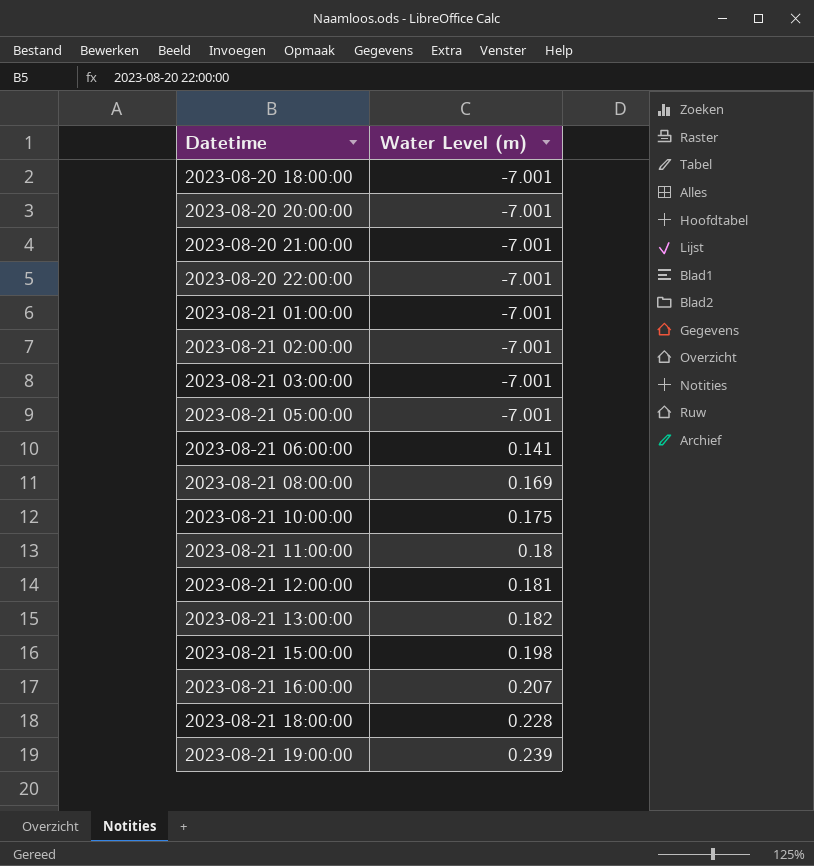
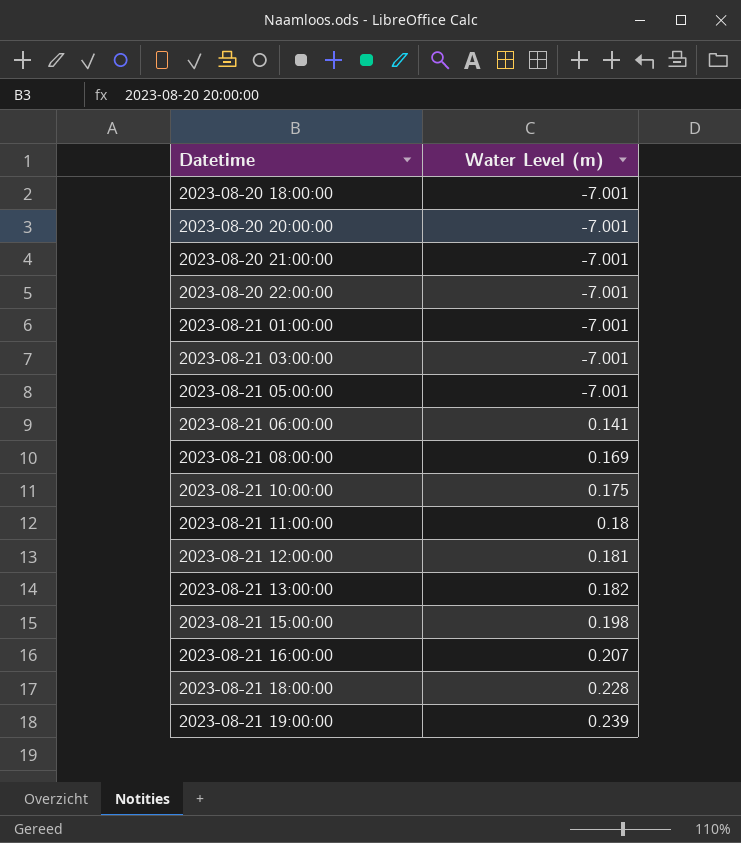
row 2023-08-21 02:00:00: -7.001 -> none

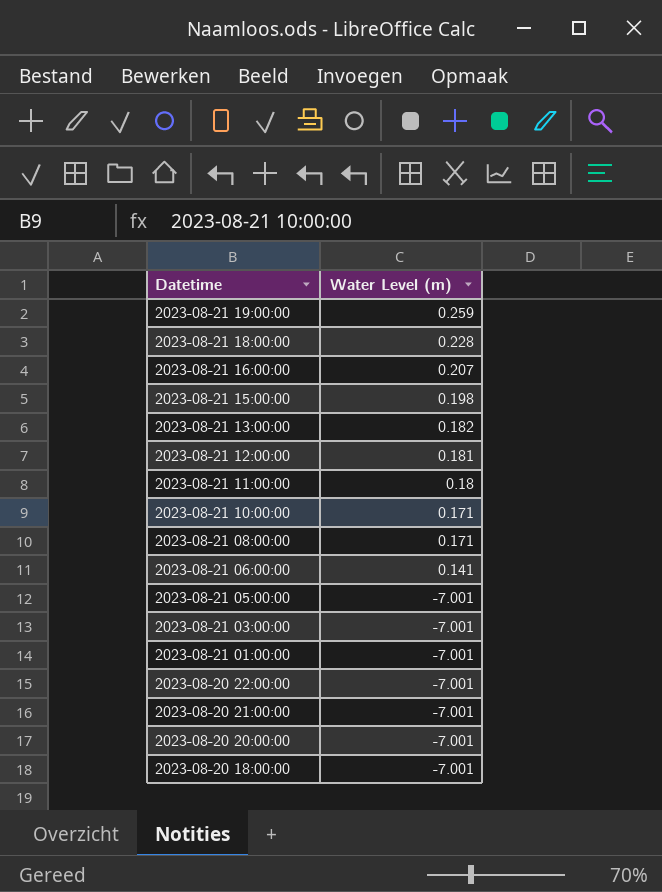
row order: Datetime ascending -> Datetime descending
2023-08-21 19:00:00 | Water Level (m): 0.239 -> 0.259
2023-08-21 10:00:00 | Water Level (m): 0.175 -> 0.171
2023-08-21 08:00:00 | Water Level (m): 0.169 -> 0.171

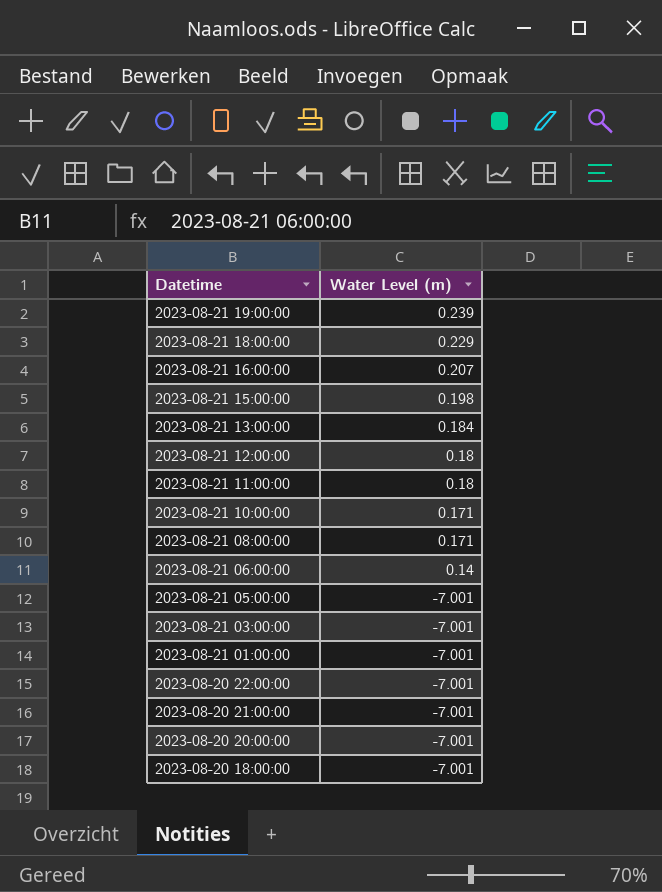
2023-08-21 19:00:00 | Water Level (m): 0.259 -> 0.239
2023-08-21 18:00:00 | Water Level (m): 0.228 -> 0.229
2023-08-21 13:00:00 | Water Level (m): 0.182 -> 0.184
2023-08-21 12:00:00 | Water Level (m): 0.181 -> 0.18
2023-08-21 06:00:00 | Water Level (m): 0.141 -> 0.14

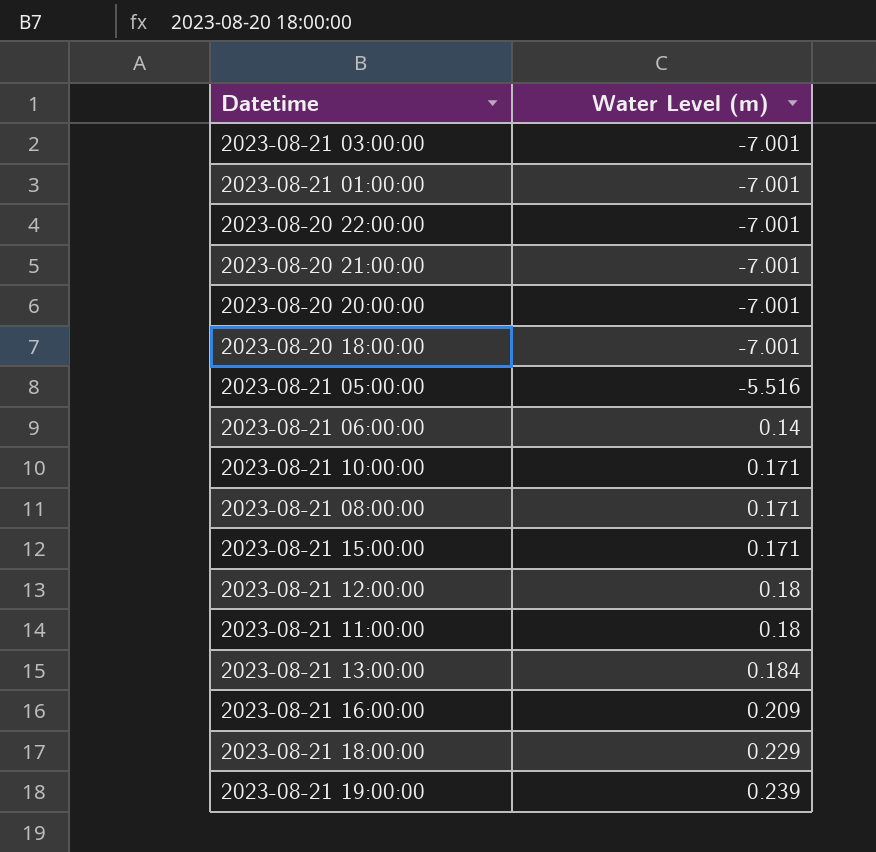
row order: Datetime descending -> Water Level (m) ascending
2023-08-21 05:00:00 | Water Level (m): -7.001 -> -5.516
2023-08-21 15:00:00 | Water Level (m): 0.198 -> 0.171
2023-08-21 16:00:00 | Water Level (m): 0.207 -> 0.209

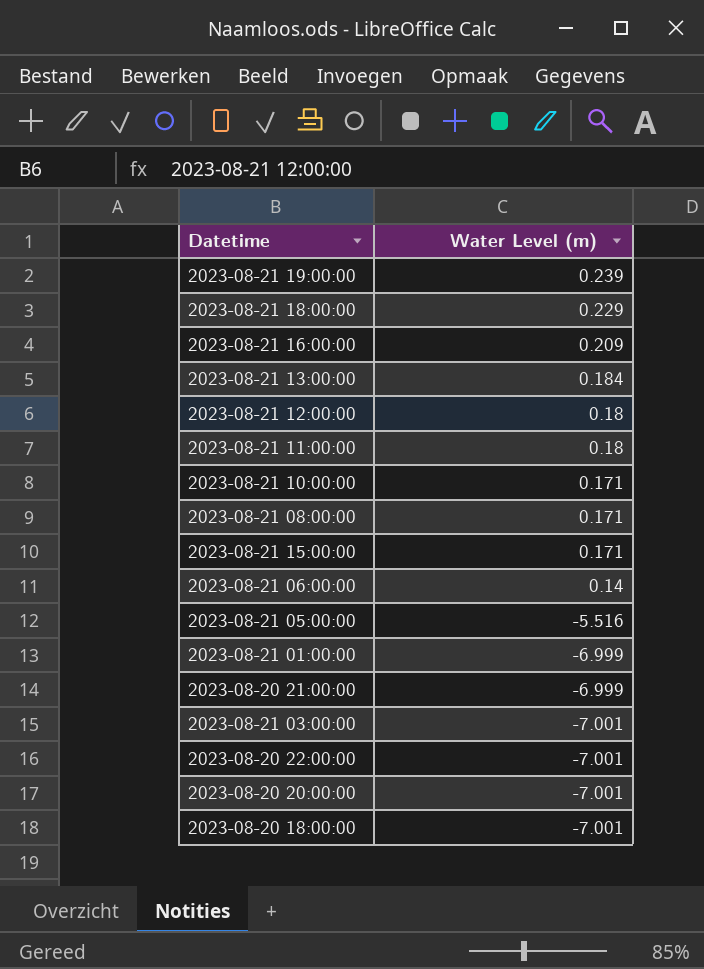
row order: Water Level (m) ascending -> Water Level (m) descending
2023-08-21 01:00:00 | Water Level (m): -7.001 -> -6.999
2023-08-20 21:00:00 | Water Level (m): -7.001 -> -6.999

